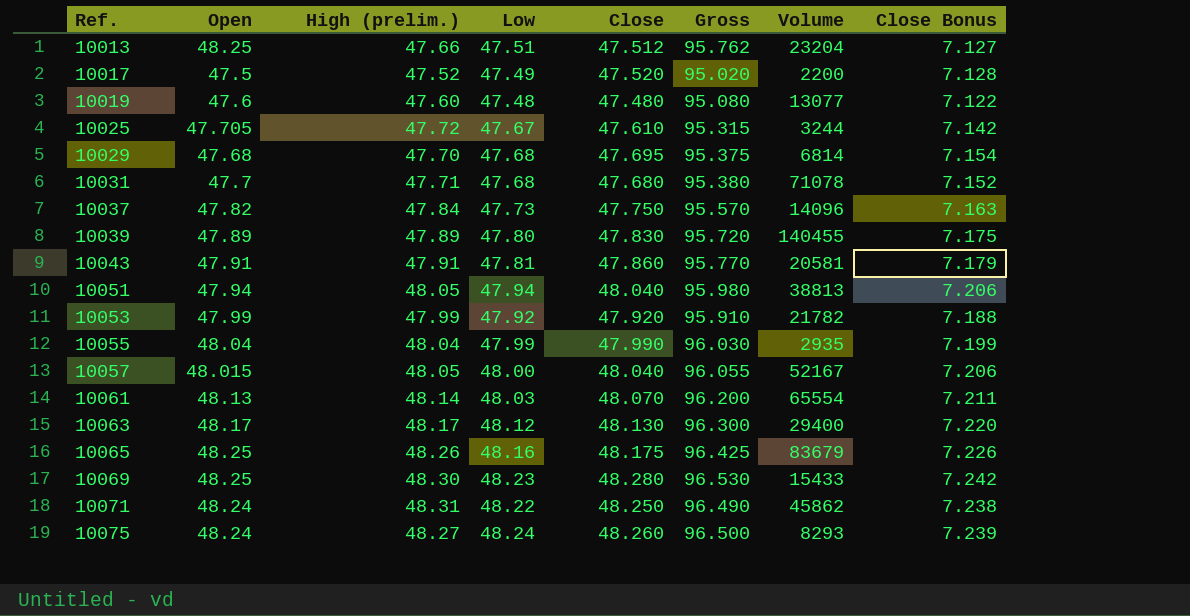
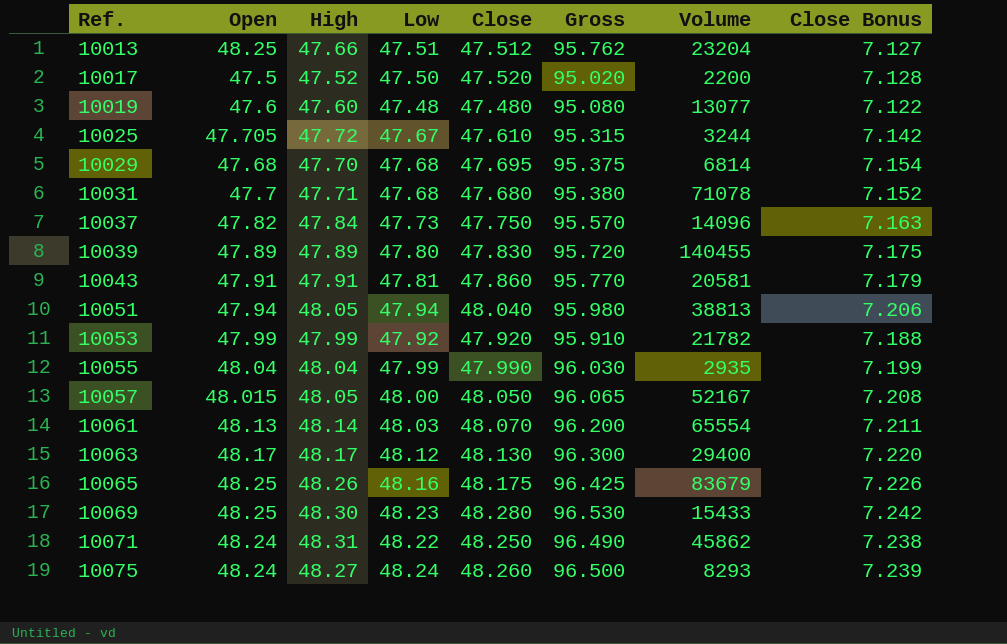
column name: High (prelim.) -> High
10017 | Low: 47.49 -> 47.50
10057 | Close: 48.040 -> 48.050
10057 | Gross: 96.055 -> 96.065
10057 | Close Bonus: 7.206 -> 7.208

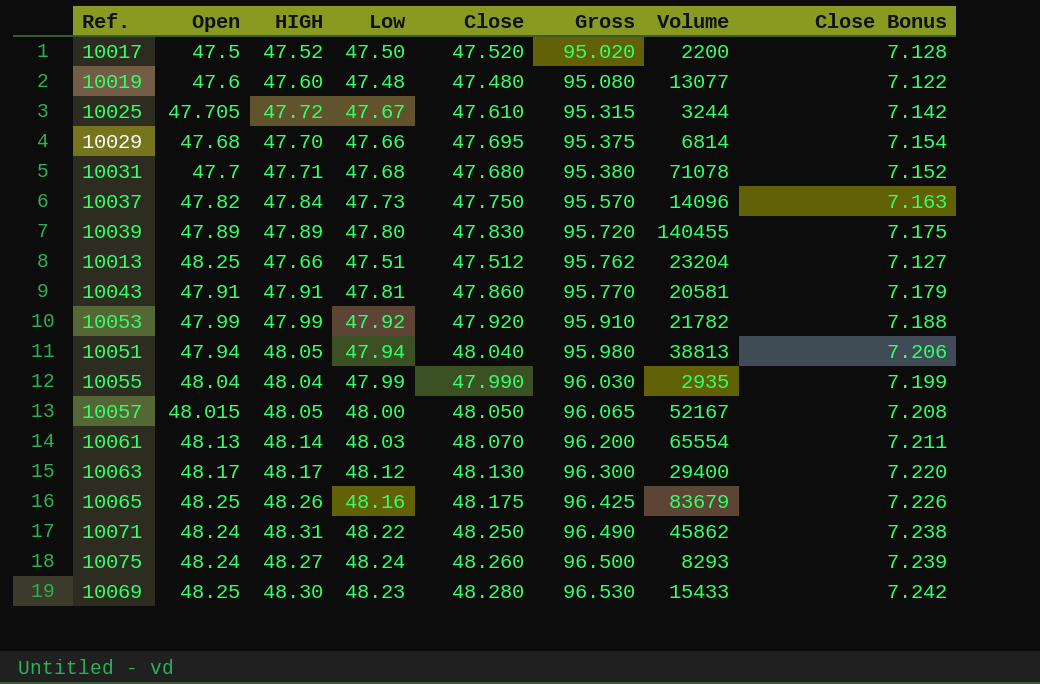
row order: Ref. ascending -> Gross ascending
column name: High -> HIGH
10029 | Low: 47.68 -> 47.66

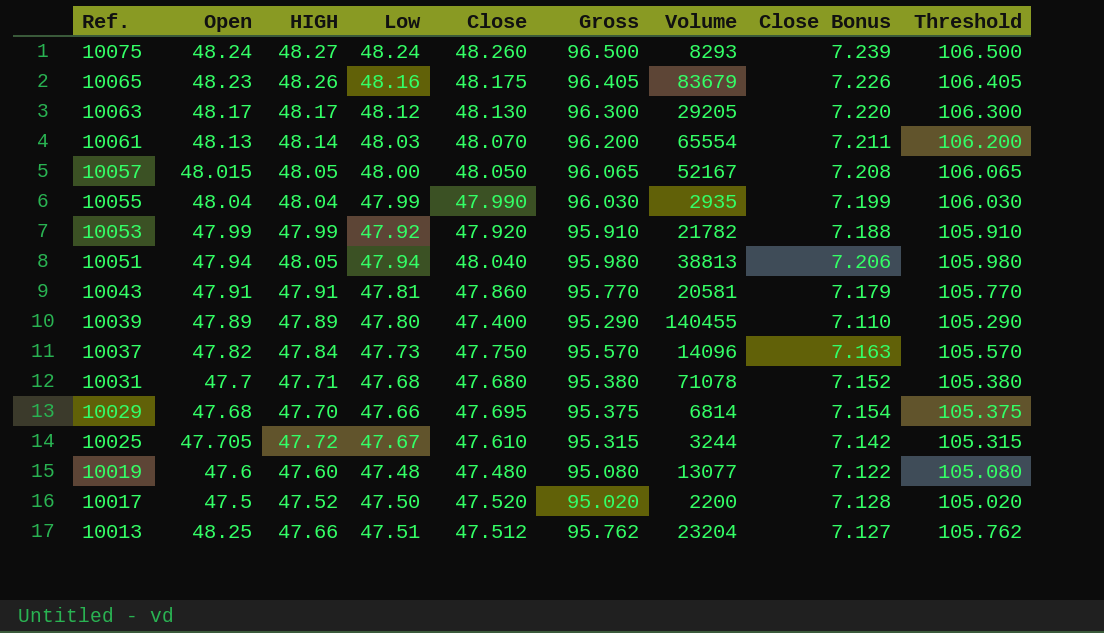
row order: Gross ascending -> Ref. descending
column Threshold | formula: none -> [Gross] + 10
row 10071: 48.24 | 48.31 | 48.22 | 48.250 | 96.490 | 45862 | 7.238 -> none
row 10069: 48.25 | 48.30 | 48.23 | 48.280 | 96.530 | 15433 | 7.242 -> none
10065 | Open: 48.25 -> 48.23
10065 | Gross: 96.425 -> 96.405
10063 | Volume: 29400 -> 29205
10039 | Close: 47.830 -> 47.400
10039 | Gross: 95.720 -> 95.290
10039 | Close Bonus: 7.175 -> 7.110

